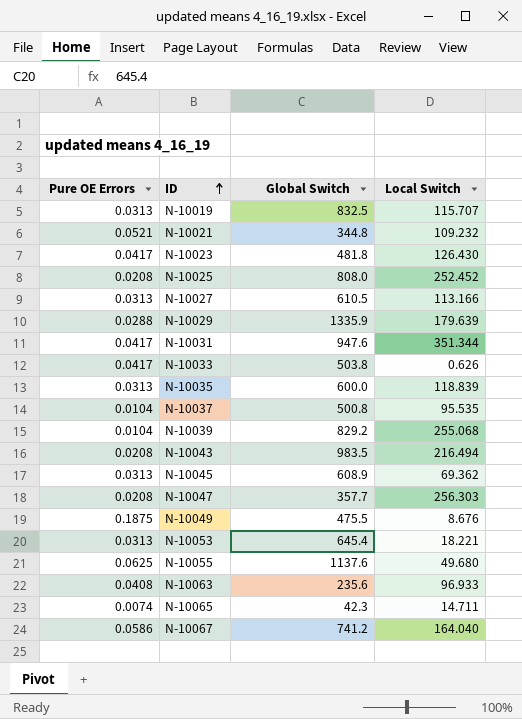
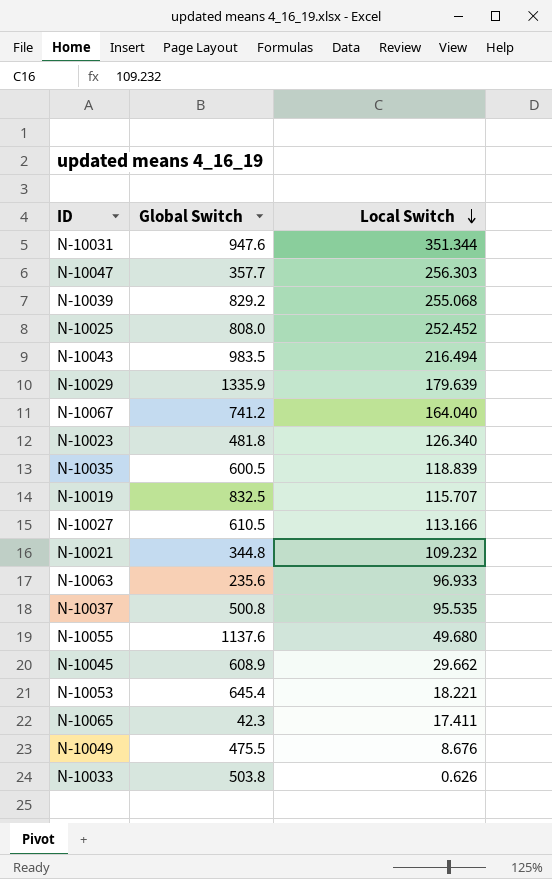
row order: ID ascending -> Local Switch descending
column Pure OE Errors | position: 1 -> none
N-10023 | Local Switch: 126.430 -> 126.340
N-10035 | Global Switch: 600.0 -> 600.5
N-10045 | Local Switch: 69.362 -> 29.662
N-10065 | Local Switch: 14.711 -> 17.411

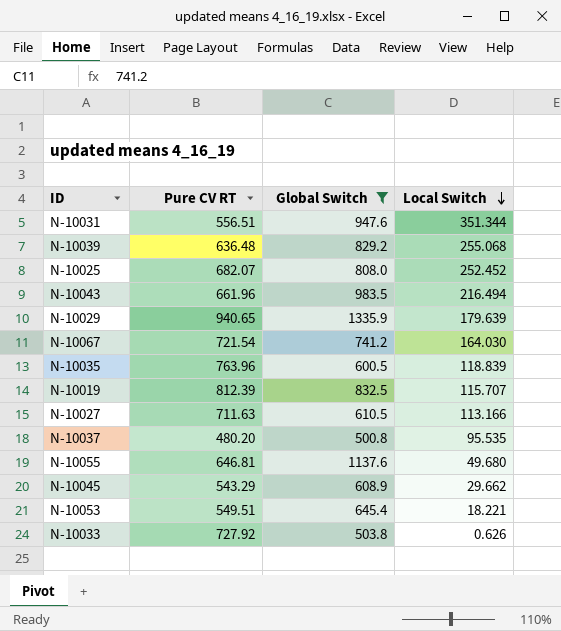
filter: none -> Global Switch >= 500.8
column Pure CV RT | position: none -> 2
N-10067 | Local Switch: 164.040 -> 164.030

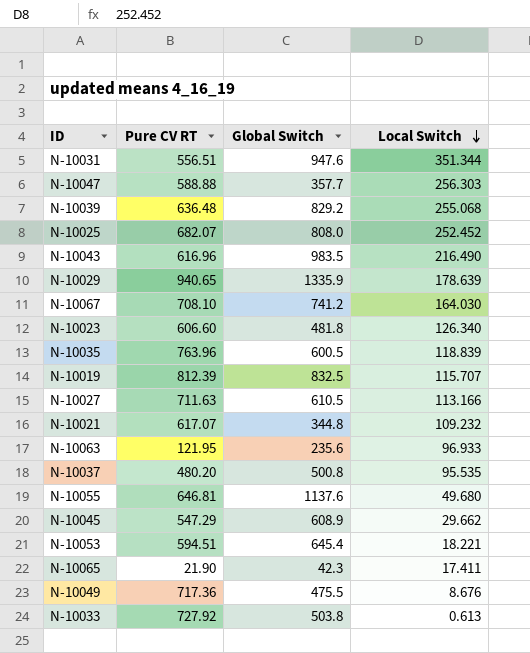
filter: Global Switch >= 500.8 -> none
N-10043 | Pure CV RT: 661.96 -> 616.96
N-10043 | Local Switch: 216.494 -> 216.490
N-10029 | Local Switch: 179.639 -> 178.639
N-10067 | Pure CV RT: 721.54 -> 708.10
N-10045 | Pure CV RT: 543.29 -> 547.29
N-10053 | Pure CV RT: 549.51 -> 594.51
N-10033 | Local Switch: 0.626 -> 0.613

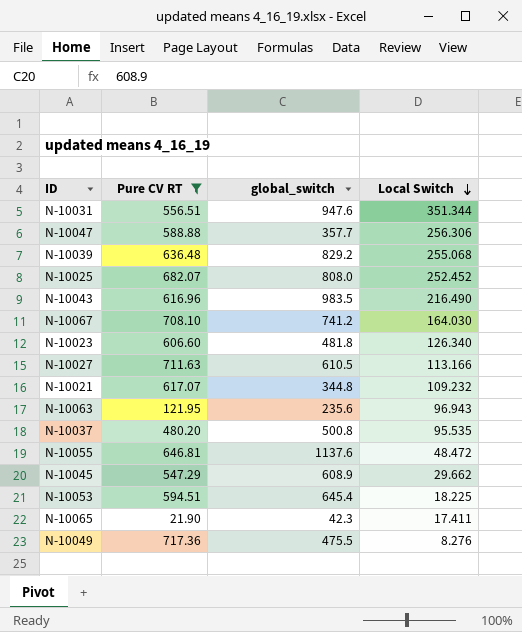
filter: none -> Pure CV RT <= 717.36
column name: Global Switch -> global_switch
N-10047 | Local Switch: 256.303 -> 256.306
N-10063 | Local Switch: 96.933 -> 96.943
N-10055 | Local Switch: 49.680 -> 48.472
N-10053 | Local Switch: 18.221 -> 18.225
N-10049 | Local Switch: 8.676 -> 8.276

